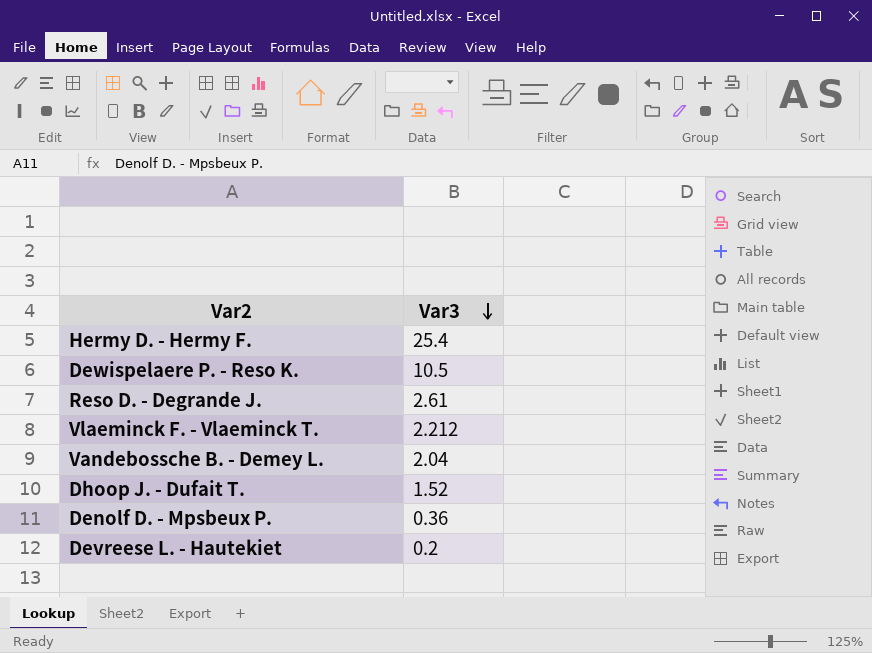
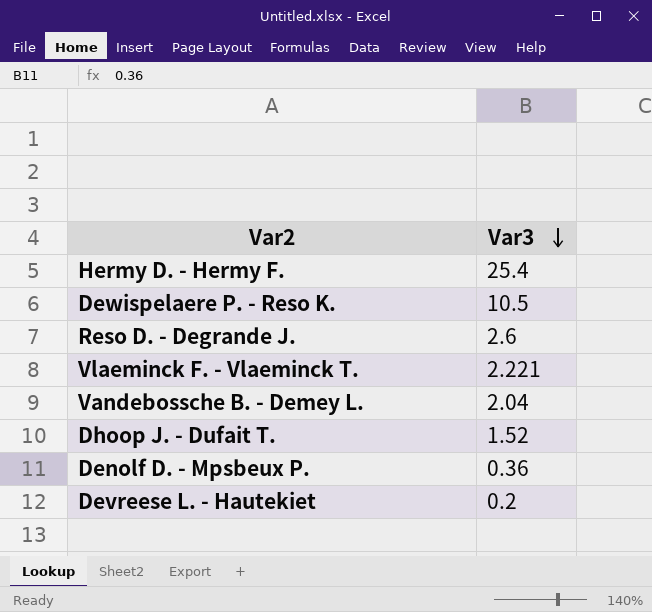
Reso D. - Degrande J. | Var3: 2.61 -> 2.6
Vlaeminck F. - Vlaeminck T. | Var3: 2.212 -> 2.221

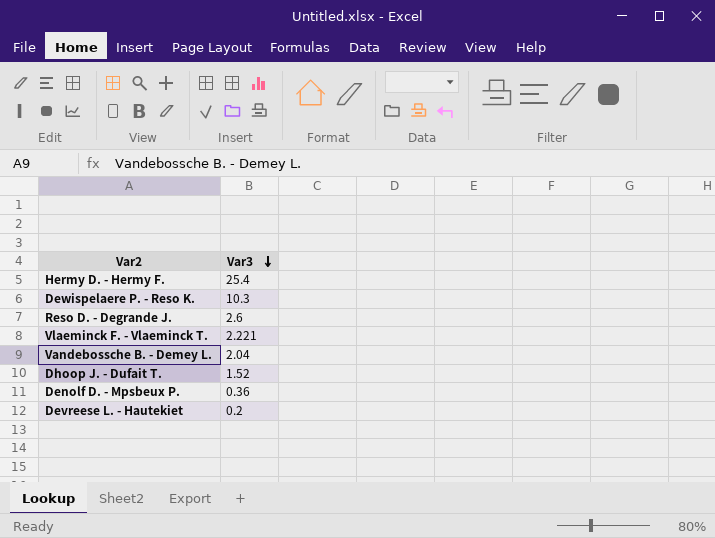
Dewispelaere P. - Reso K. | Var3: 10.5 -> 10.3

